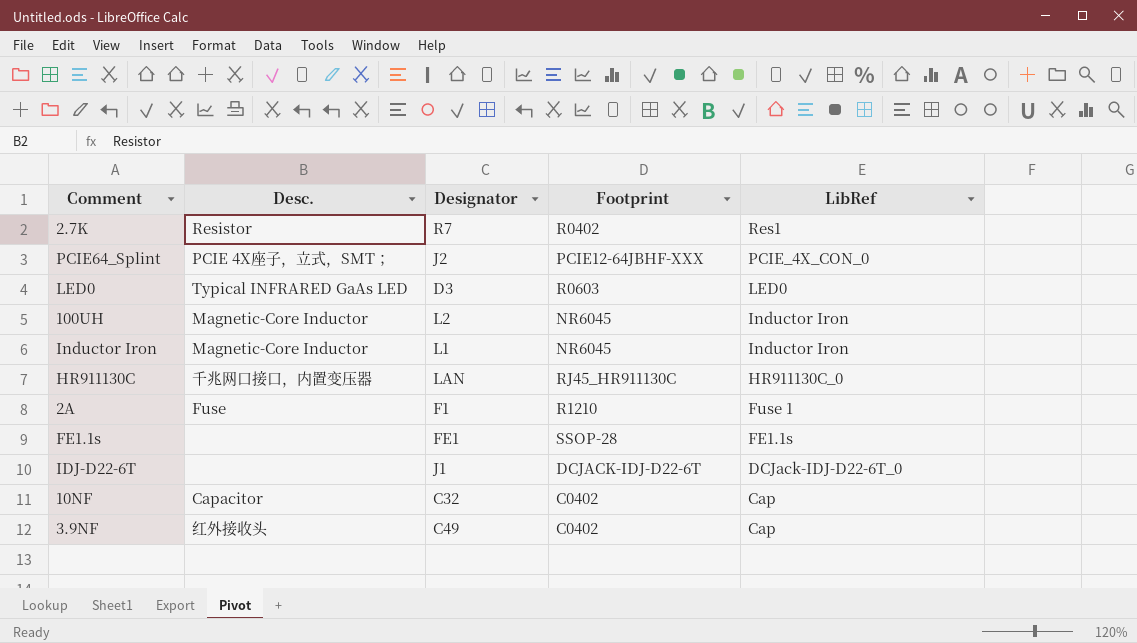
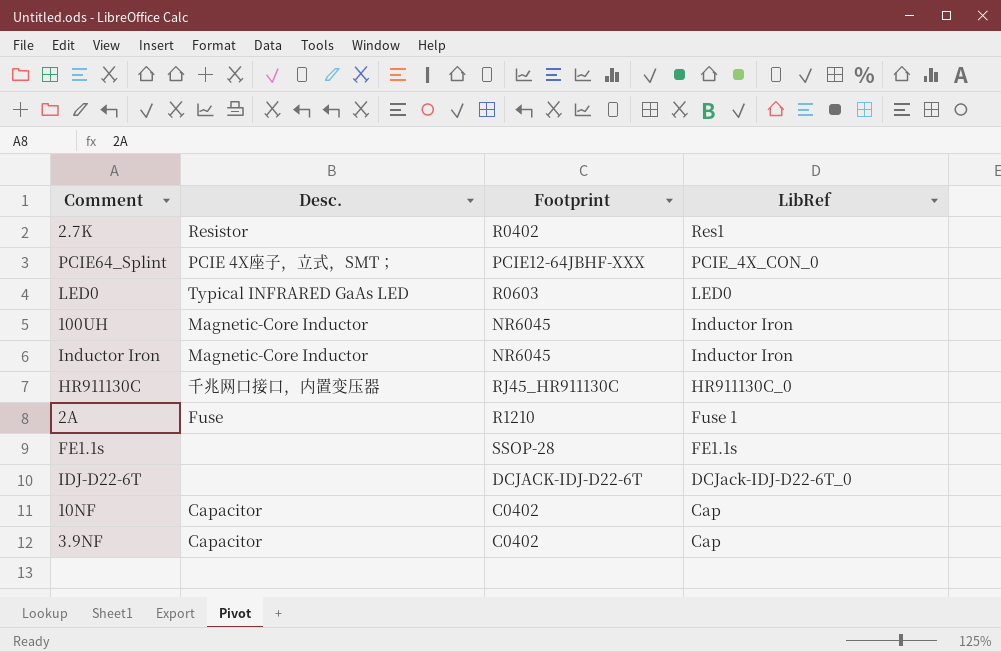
column Designator | position: 3 -> none
3.9NF | Desc.: 红外接收头 -> Capacitor

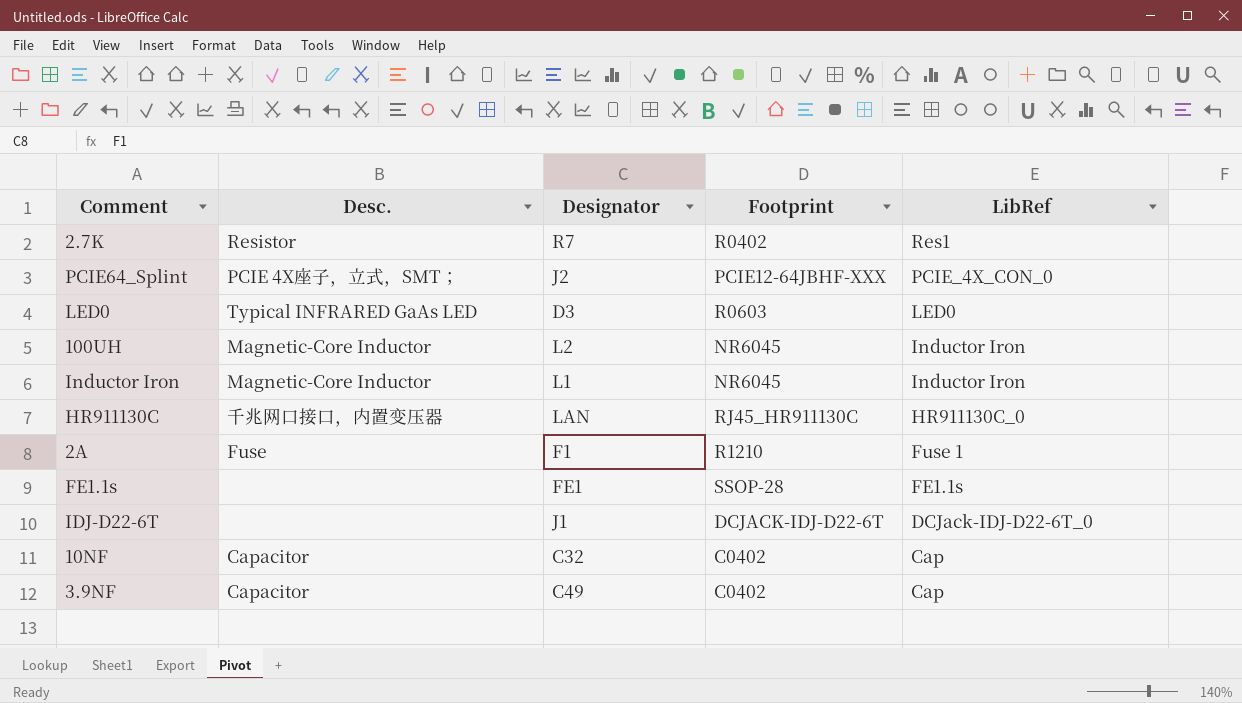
column Designator | position: none -> 3

